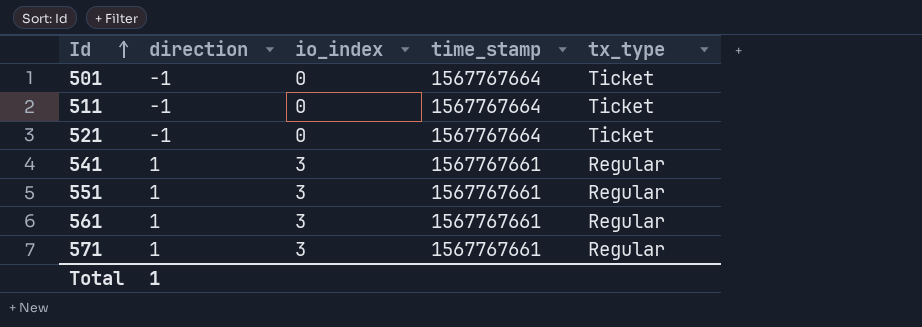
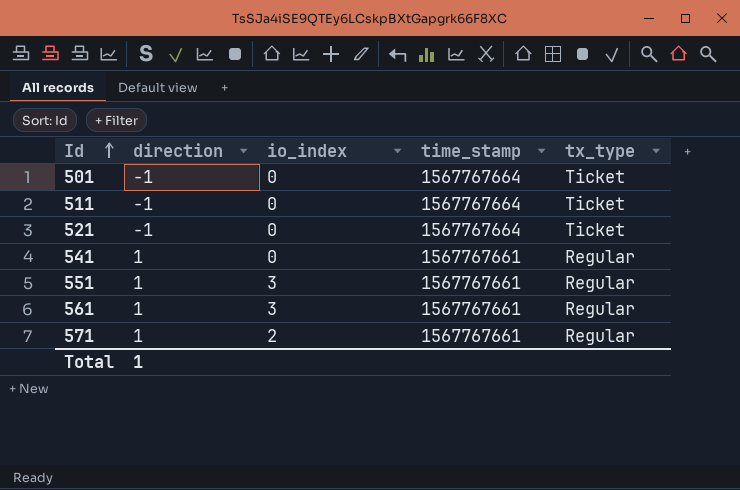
541 | io_index: 3 -> 0
571 | io_index: 3 -> 2

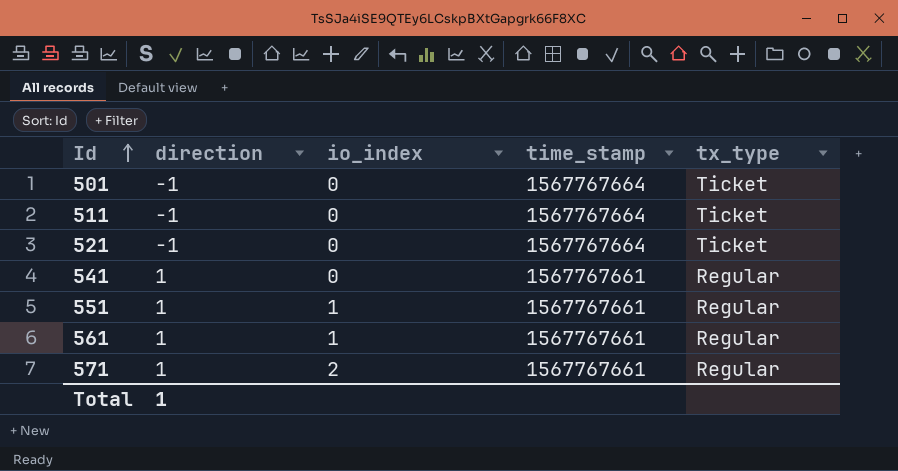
551 | io_index: 3 -> 1
561 | io_index: 3 -> 1

